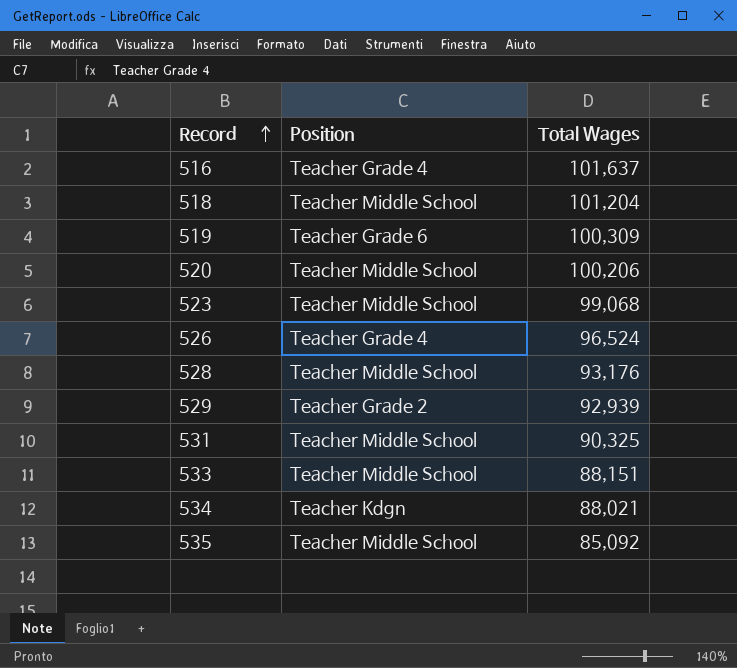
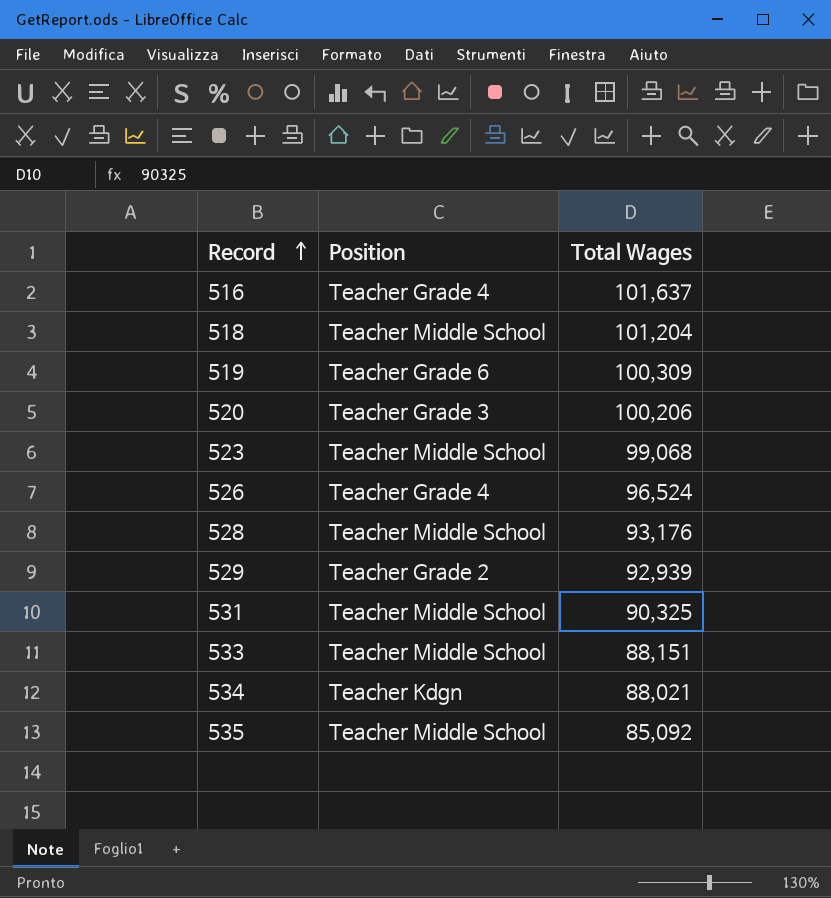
520 | Position: Teacher Middle School -> Teacher Grade 3

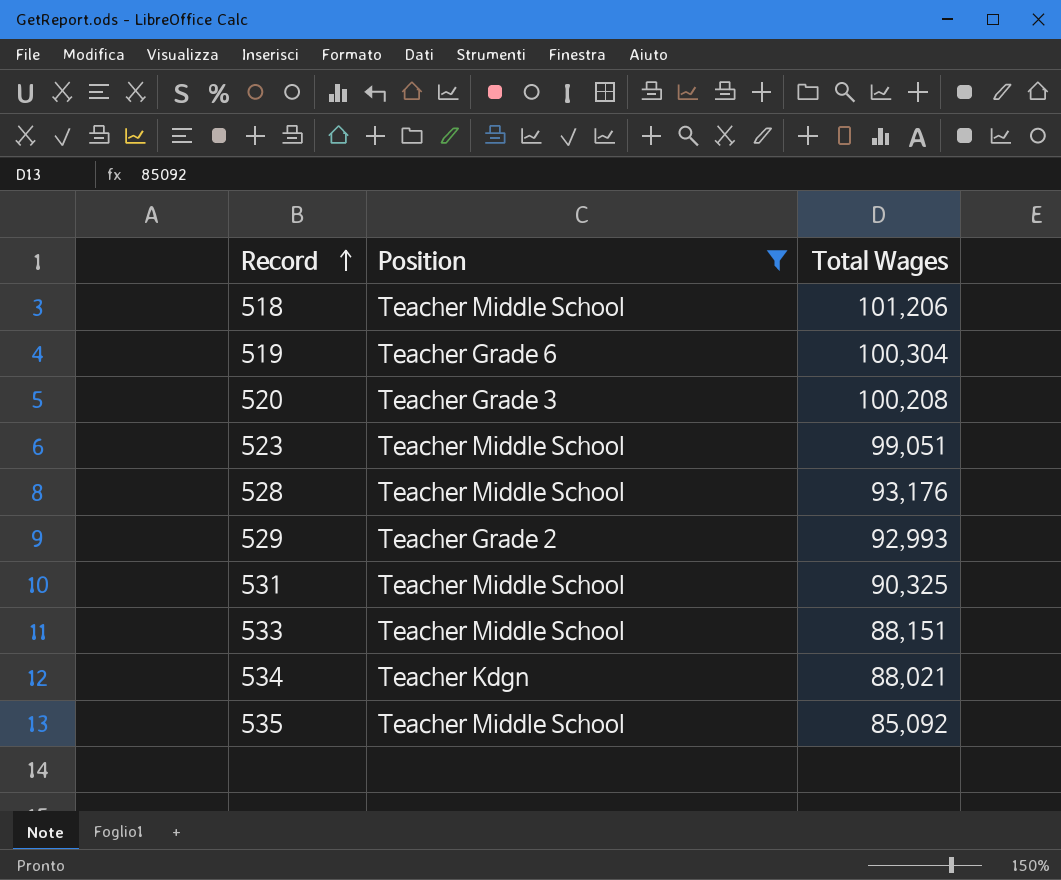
filter: none -> Position != Teacher Grade 4
518 | Total Wages: 101,204 -> 101,206
519 | Total Wages: 100,309 -> 100,304
520 | Total Wages: 100,206 -> 100,208
523 | Total Wages: 99,068 -> 99,051
529 | Total Wages: 92,939 -> 92,993

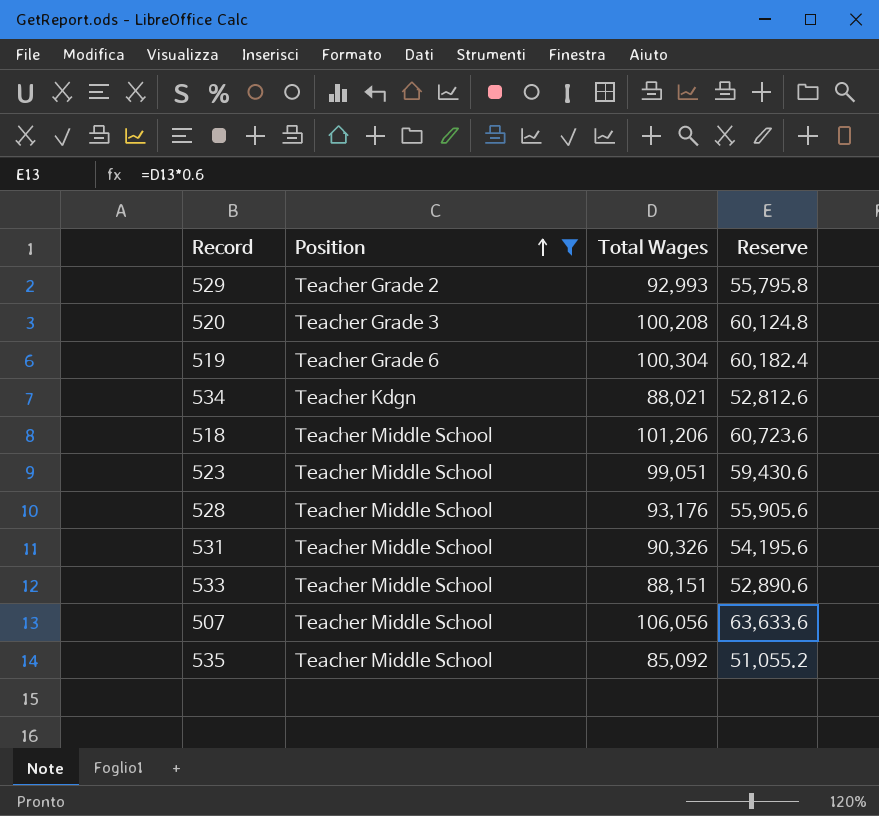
row order: Record ascending -> Position ascending
column Reserve | formula: none -> [Total Wages] * 0.6
531 | Total Wages: 90,325 -> 90,326
row 507: none -> Teacher Middle School | 106,056 | 63,633.6

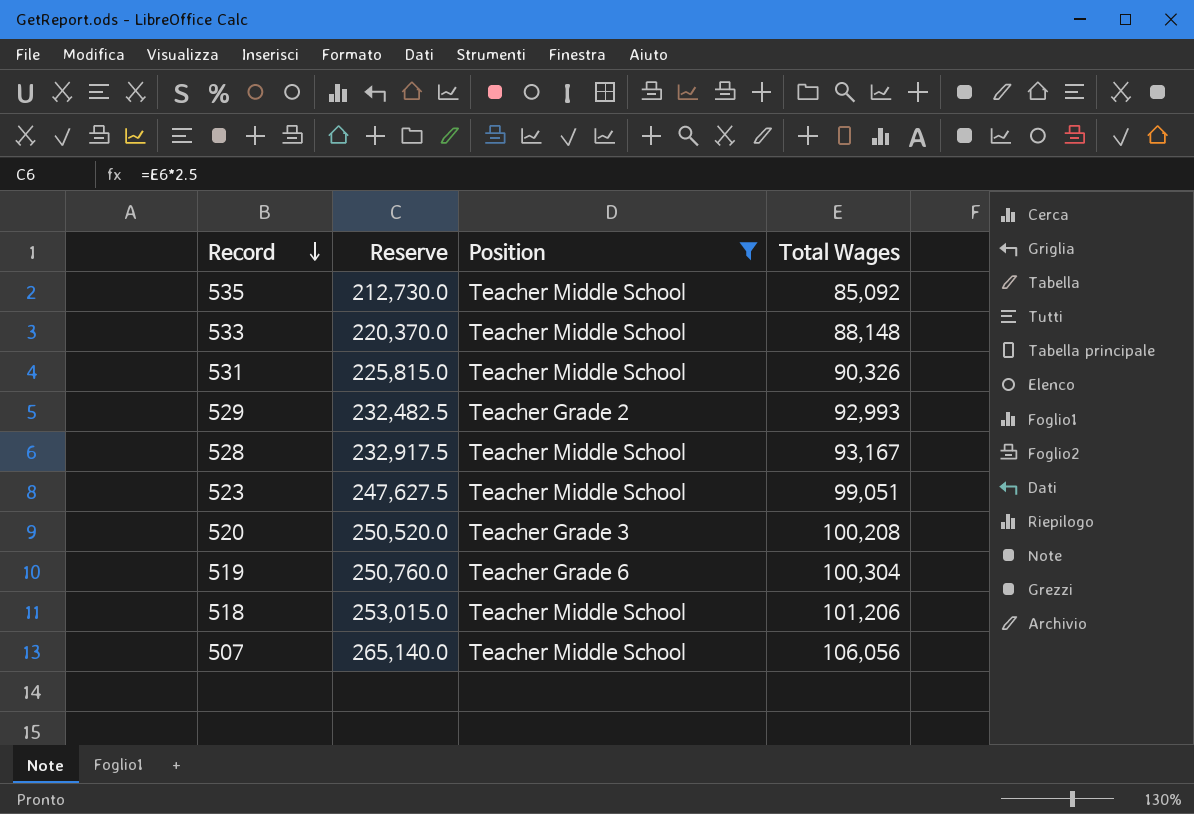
row order: Position ascending -> Record descending
column Reserve | formula: [Total Wages] * 0.6 -> [Total Wages] * 2.5
column Reserve | position: 4 -> 2
row 534: Teacher Kdgn | 88,021 | 52,812.6 -> none
533 | Total Wages: 88,151 -> 88,148
528 | Total Wages: 93,176 -> 93,167

